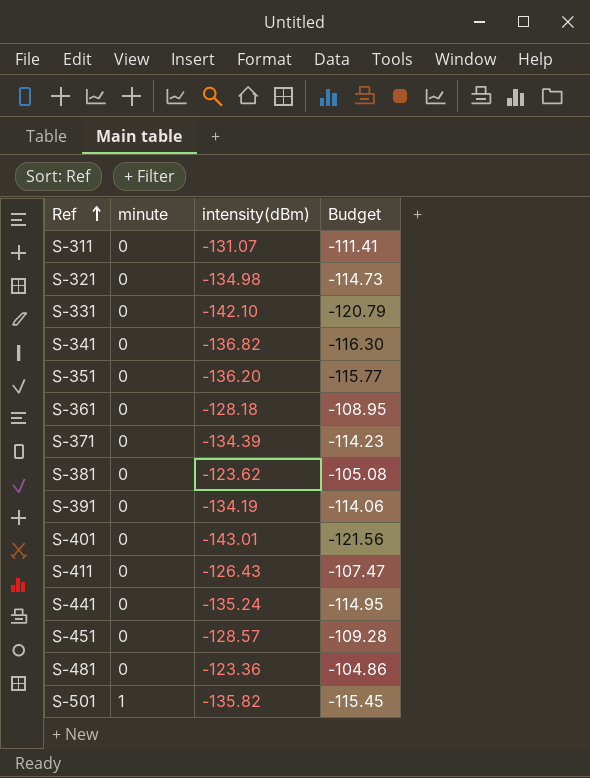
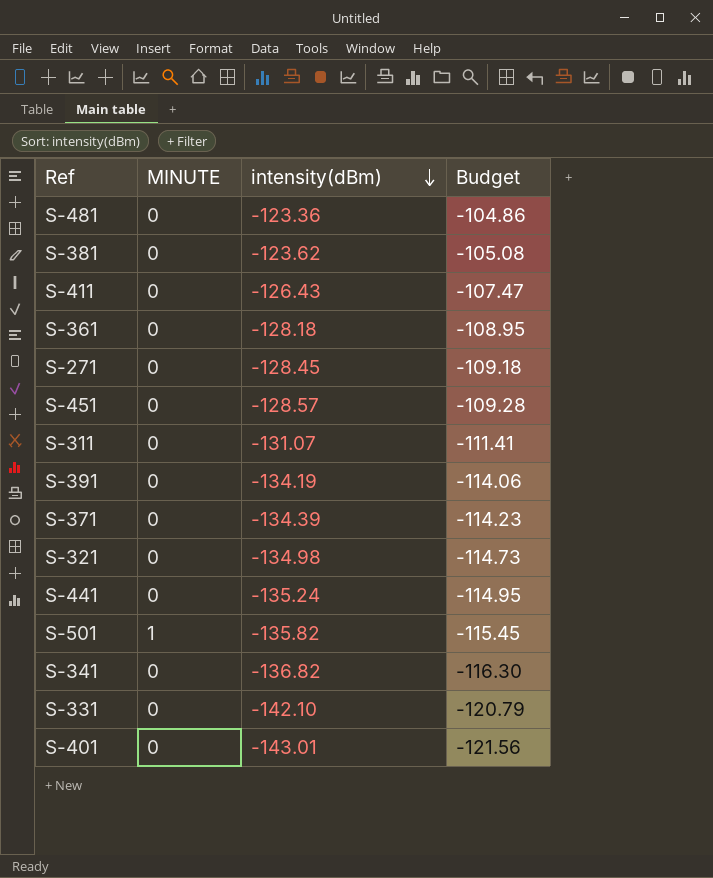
row order: Ref ascending -> intensity(dBm) descending
column name: minute -> MINUTE
row S-351: 0 | -136.20 | -115.77 -> none
row S-271: none -> 0 | -128.45 | -109.18

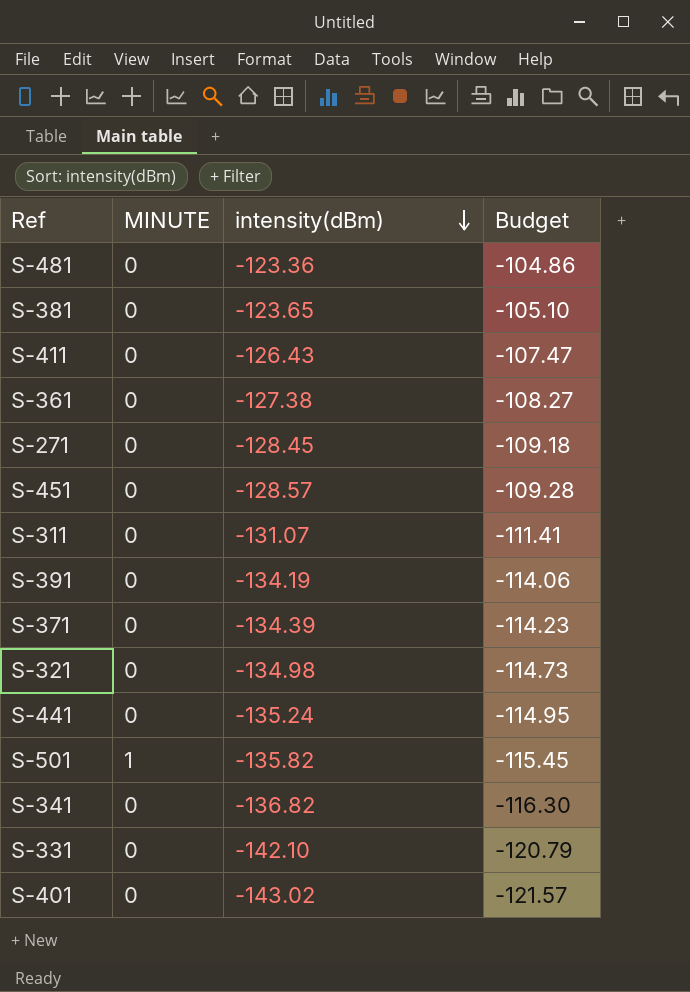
S-381 | intensity(dBm): -123.62 -> -123.65
S-381 | Budget: -105.08 -> -105.10
S-361 | intensity(dBm): -128.18 -> -127.38
S-361 | Budget: -108.95 -> -108.27
S-401 | intensity(dBm): -143.01 -> -143.02
S-401 | Budget: -121.56 -> -121.57

